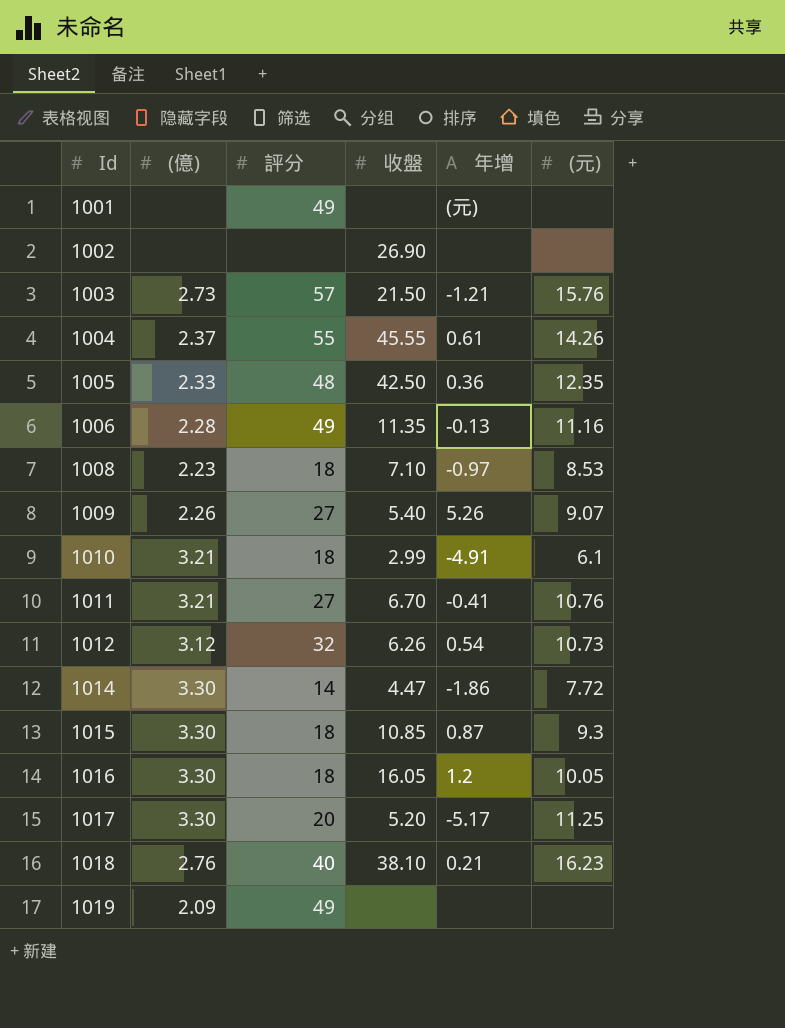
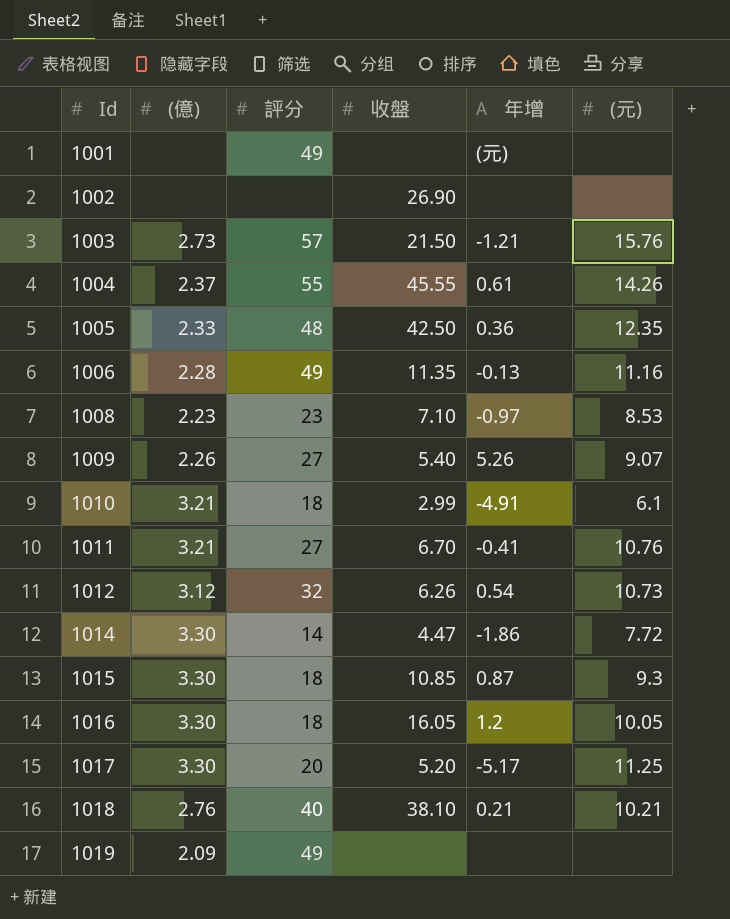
1008 | 評分: 18 -> 23
1018 | (元): 16.23 -> 10.21

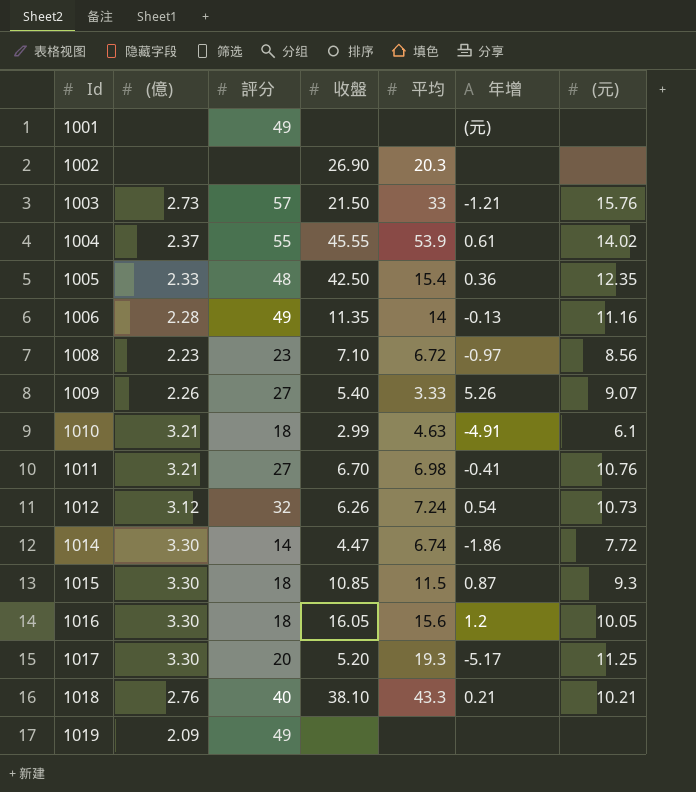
column 平均 | position: none -> 5
1004 | (元): 14.26 -> 14.02
1008 | (元): 8.53 -> 8.56

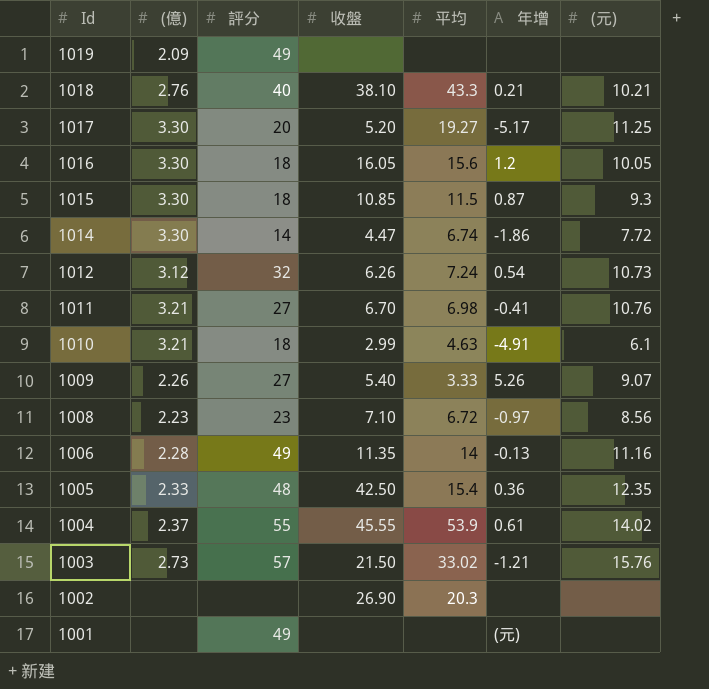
row order: Id ascending -> Id descending
1017 | 平均: 19.3 -> 19.27
1003 | 平均: 33 -> 33.02

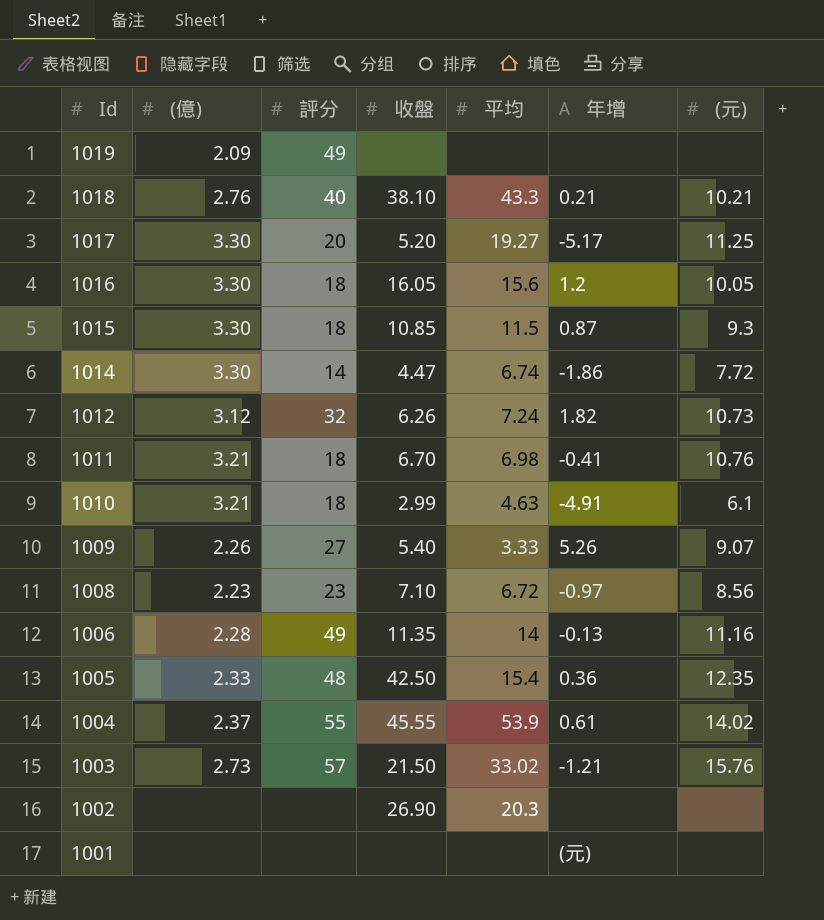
1012 | 年增: 0.54 -> 1.82
1011 | 評分: 27 -> 18
1001 | 評分: 49 -> none

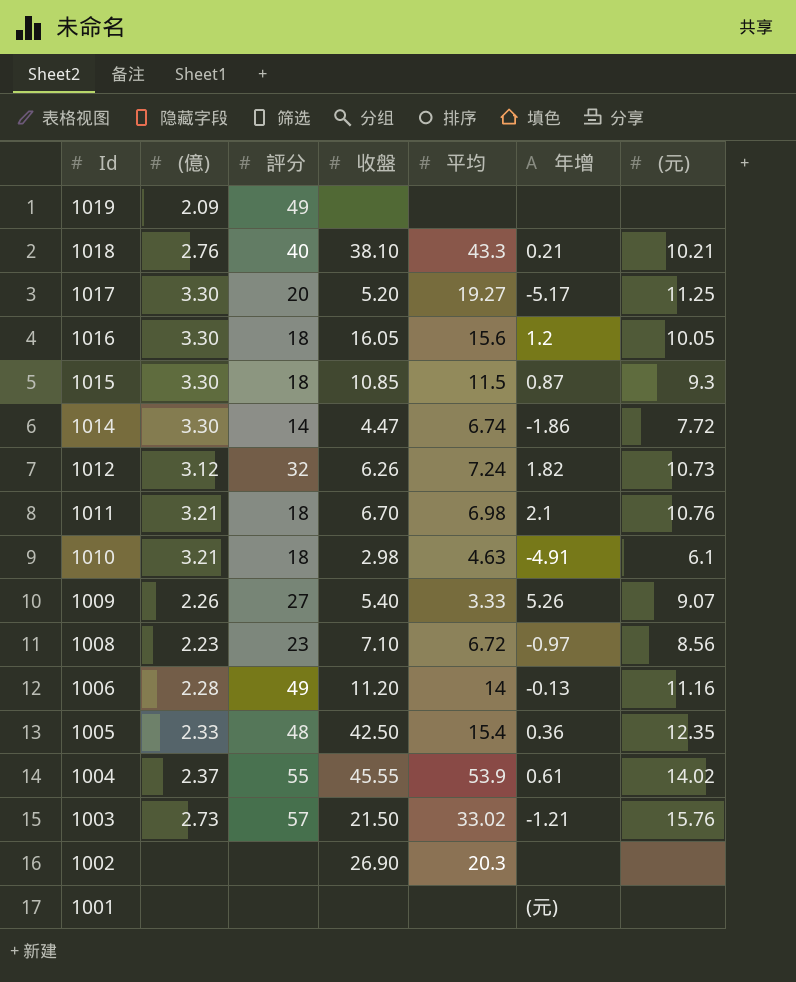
1011 | 年增: -0.41 -> 2.1
1010 | 收盤: 2.99 -> 2.98
1006 | 收盤: 11.35 -> 11.20

